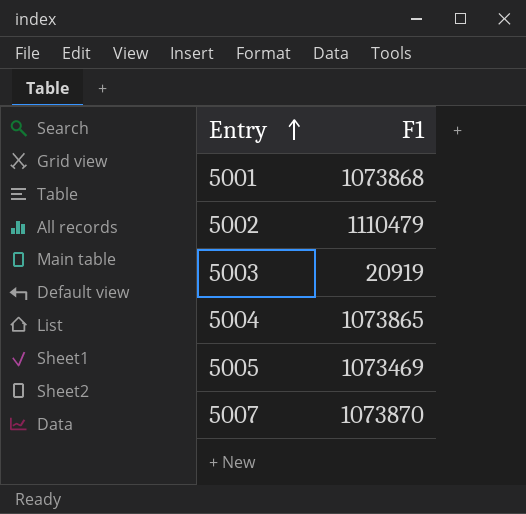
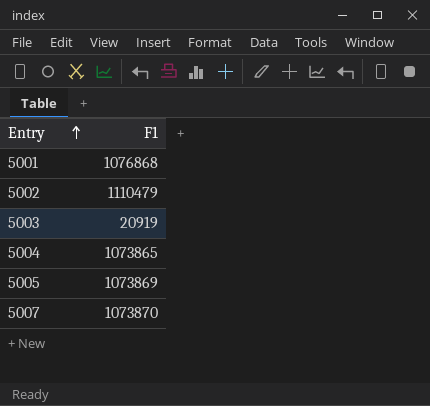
5001 | F1: 1073868 -> 1076868
5005 | F1: 1073469 -> 1073869

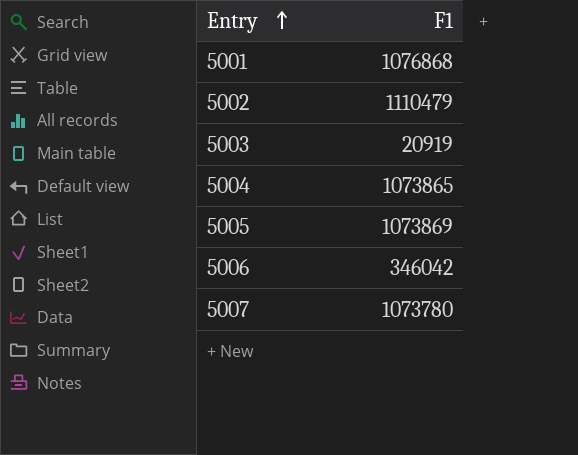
row 5006: none -> 346042
5007 | F1: 1073870 -> 1073780

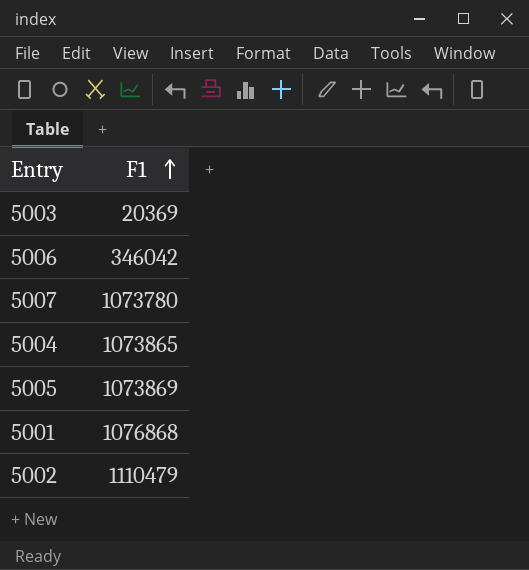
row order: Entry ascending -> F1 ascending
5003 | F1: 20919 -> 20369

